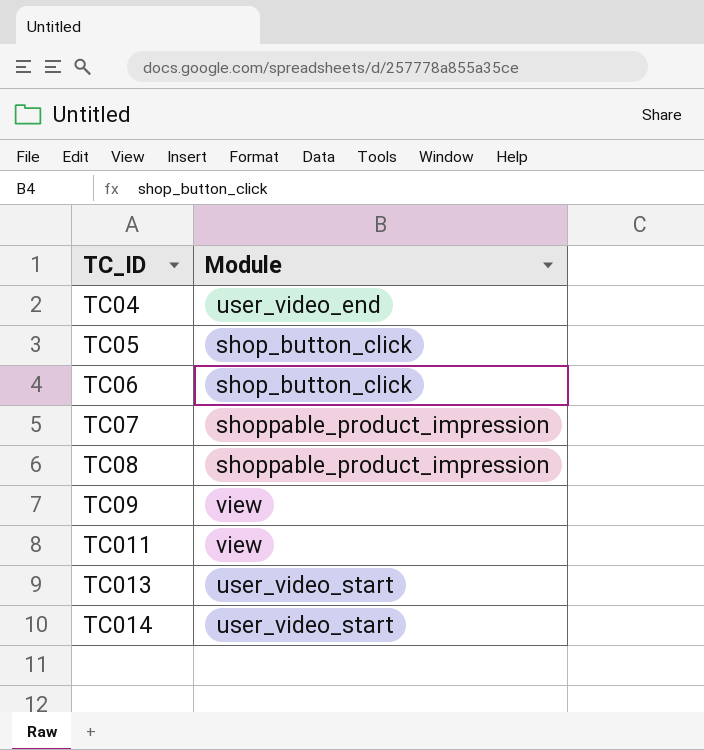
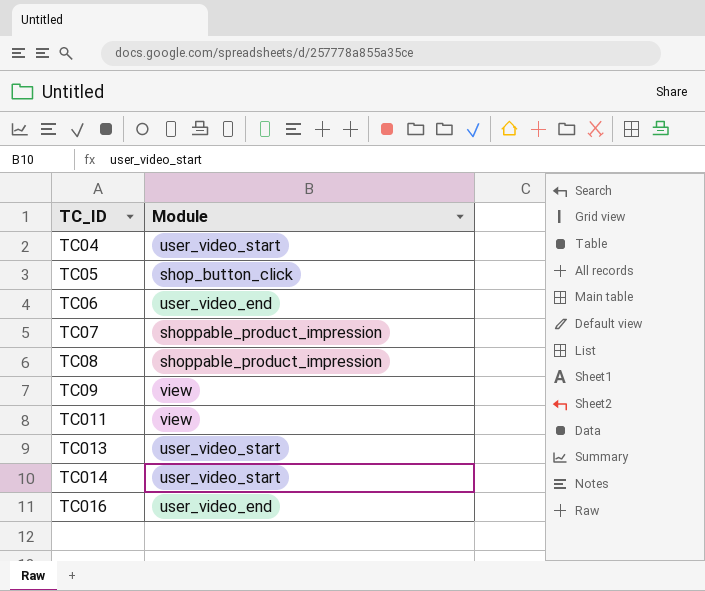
TC04 | Module: user_video_end -> user_video_start
TC06 | Module: shop_button_click -> user_video_end
row TC016: none -> user_video_end

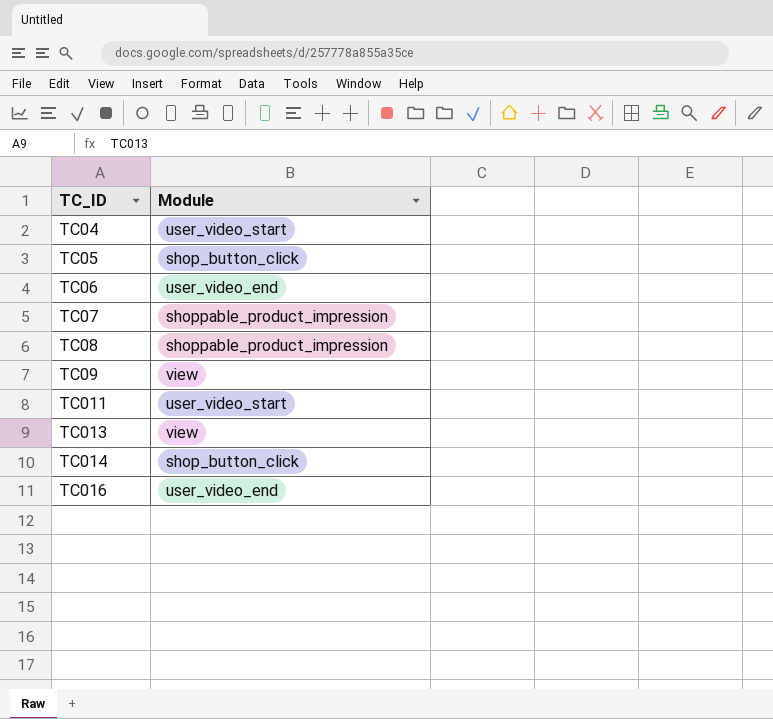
TC011 | Module: view -> user_video_start
TC013 | Module: user_video_start -> view
TC014 | Module: user_video_start -> shop_button_click

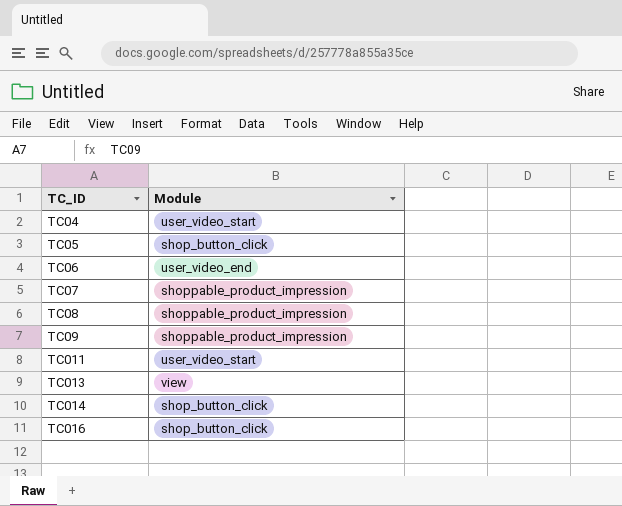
TC09 | Module: view -> shoppable_product_impression
TC016 | Module: user_video_end -> shop_button_click

